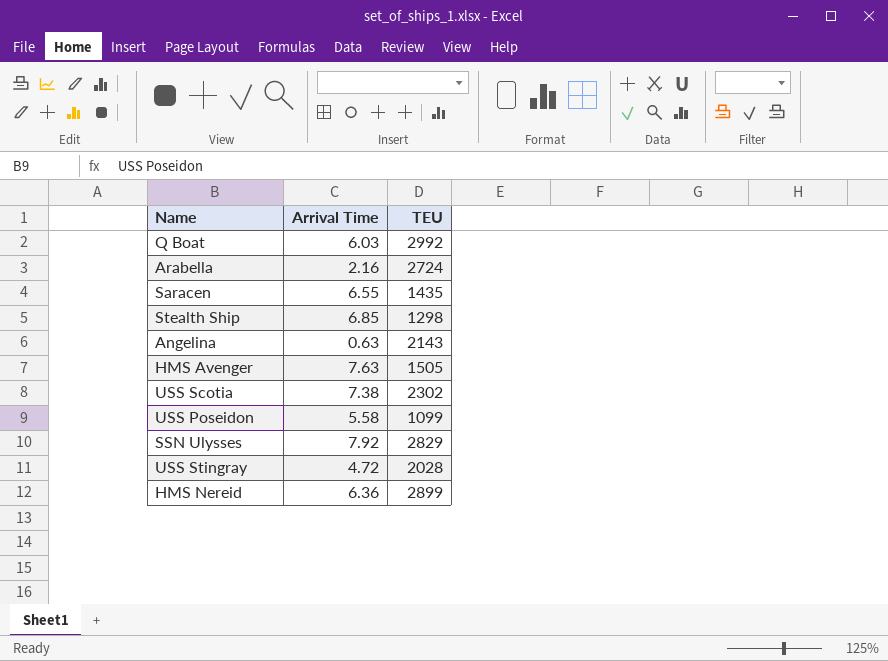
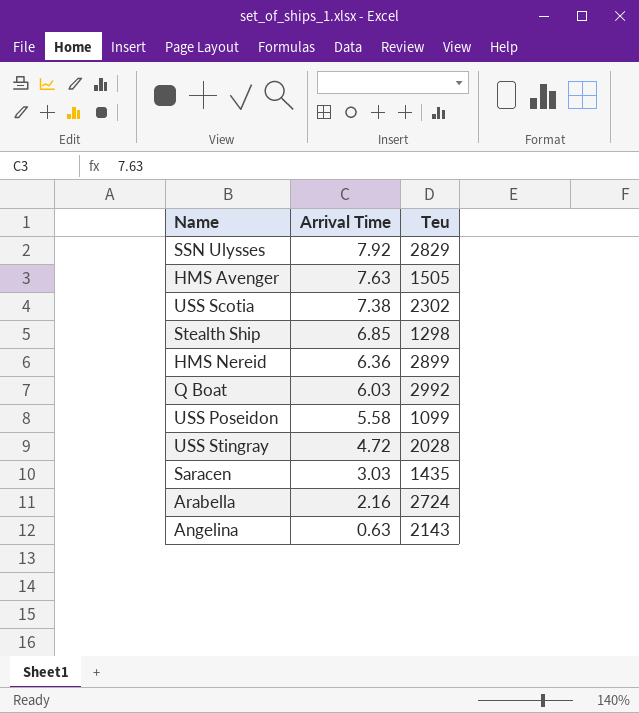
row order: none -> Arrival Time descending
column name: TEU -> Teu
Saracen | Arrival Time: 6.55 -> 3.03

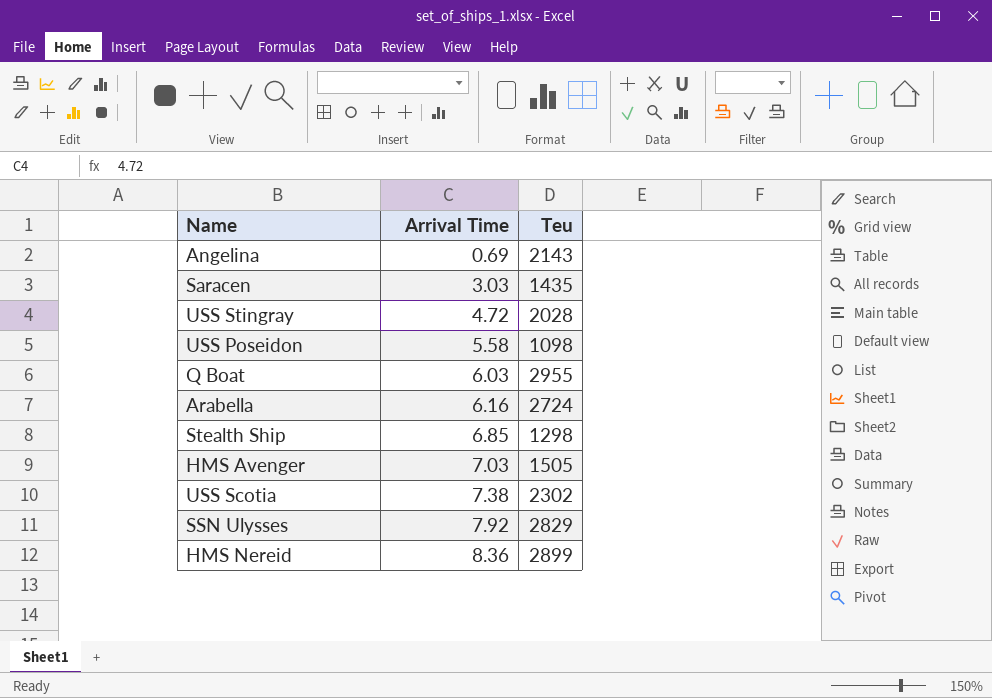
row order: Arrival Time descending -> Arrival Time ascending
Angelina | Arrival Time: 0.63 -> 0.69
USS Poseidon | Teu: 1099 -> 1098
Q Boat | Teu: 2992 -> 2955
Arabella | Arrival Time: 2.16 -> 6.16
HMS Avenger | Arrival Time: 7.63 -> 7.03
HMS Nereid | Arrival Time: 6.36 -> 8.36

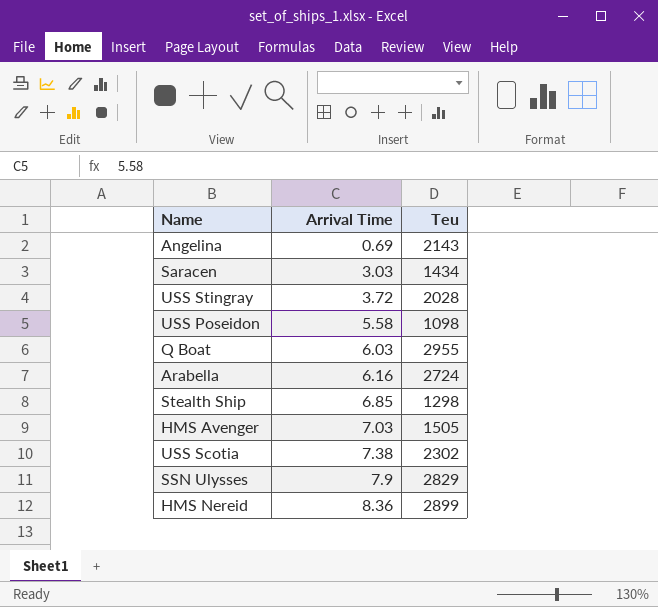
Saracen | Teu: 1435 -> 1434
USS Stingray | Arrival Time: 4.72 -> 3.72
SSN Ulysses | Arrival Time: 7.92 -> 7.9

